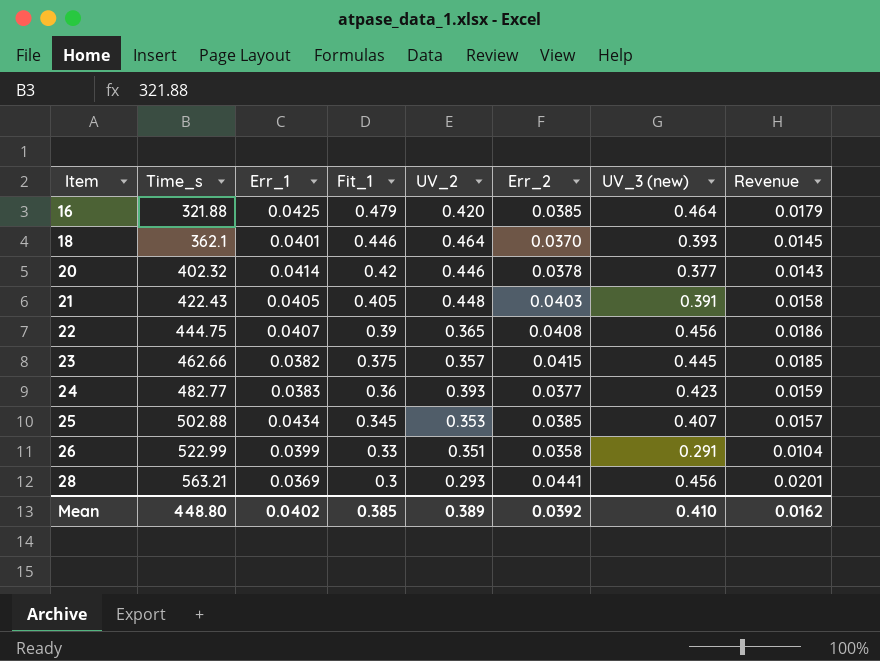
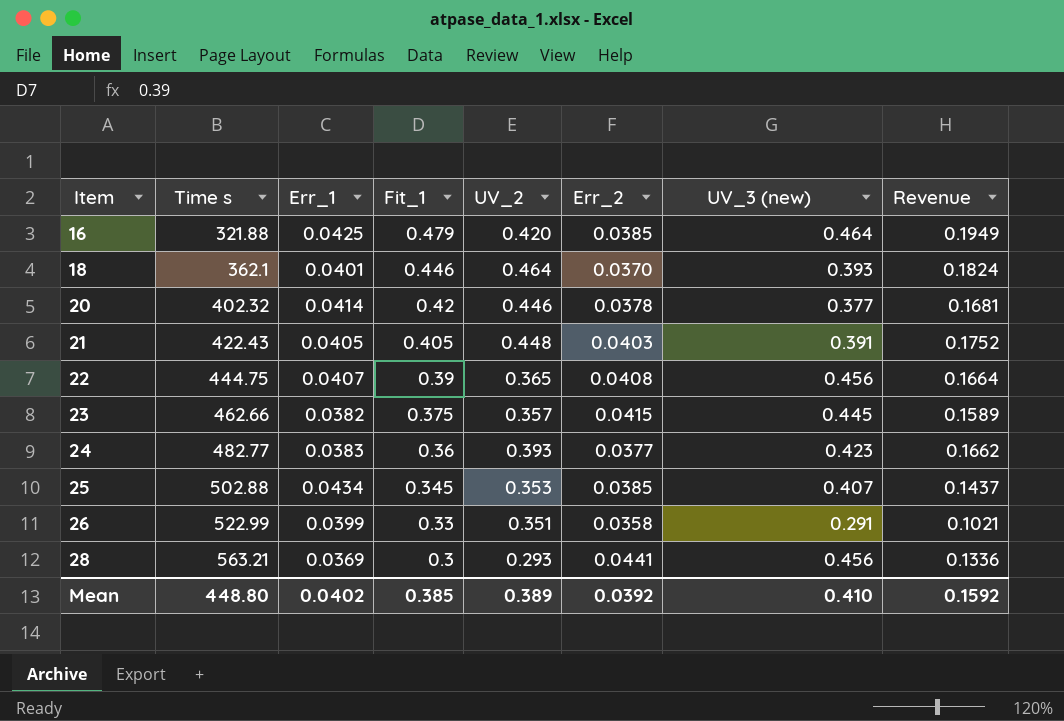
column name: Time_s -> Time s
column Revenue | formula: [Err_2] * [UV_3 (new)] -> [UV_2] * [UV_3 (new)]
Mean | Revenue: 0.0162 -> 0.1592

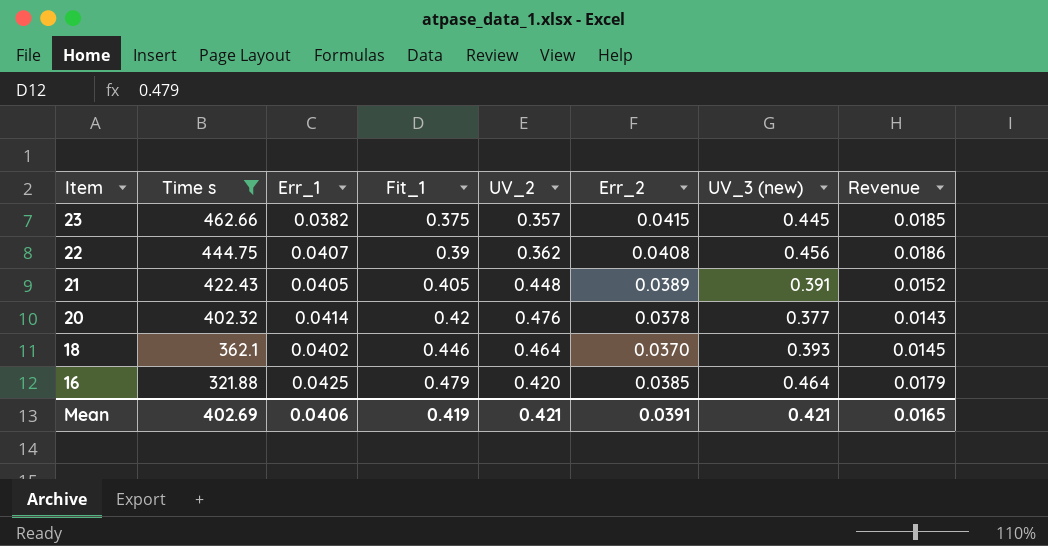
filter: none -> Time s <= 462.66
row order: Item ascending -> Item descending
column Revenue | formula: [UV_2] * [UV_3 (new)] -> [Err_2] * [UV_3 (new)]
22 | UV_2: 0.365 -> 0.362
21 | Err_2: 0.0403 -> 0.0389
20 | UV_2: 0.446 -> 0.476
18 | Err_1: 0.0401 -> 0.0402
Mean | Time s: 448.80 -> 402.69
Mean | Err_1: 0.0402 -> 0.0406
Mean | Fit_1: 0.385 -> 0.419
Mean | UV_2: 0.389 -> 0.421
Mean | Err_2: 0.0392 -> 0.0391
Mean | UV_3 (new): 0.410 -> 0.421
Mean | Revenue: 0.1592 -> 0.0165

